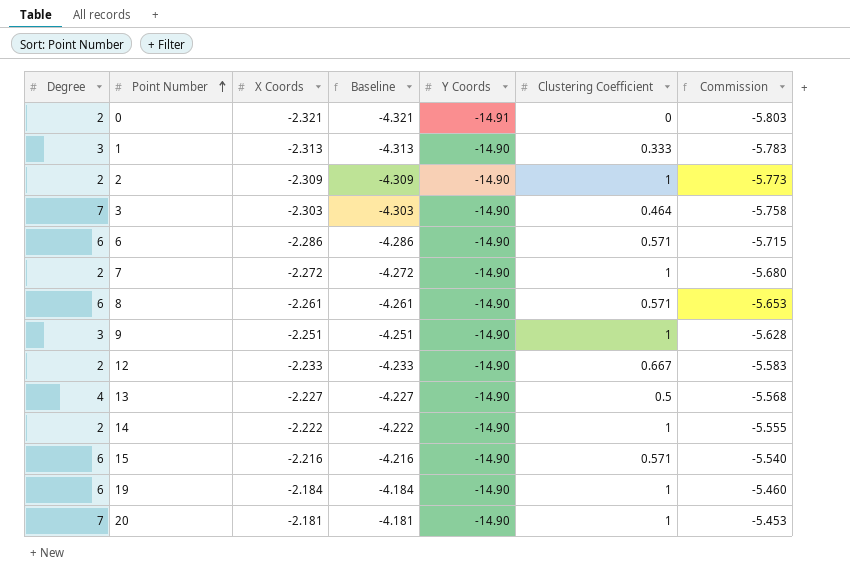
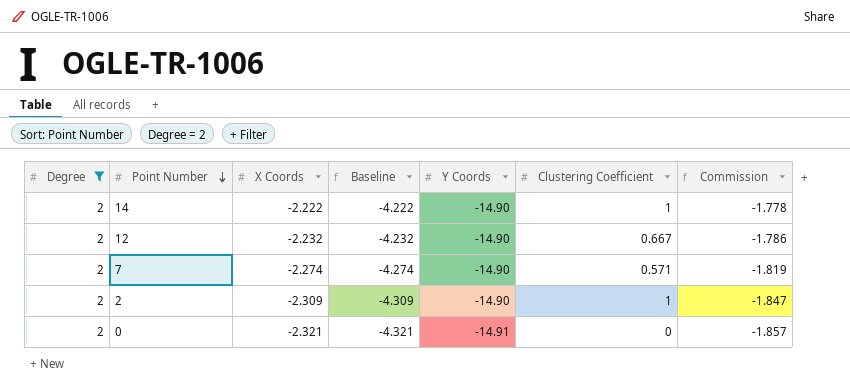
filter: none -> Degree = 2
row order: Point Number ascending -> Point Number descending
column Commission | formula: [X Coords] * 2.5 -> [X Coords] * 0.8
12 | X Coords: -2.233 -> -2.232
12 | Baseline: -4.233 -> -4.232
7 | X Coords: -2.272 -> -2.274
7 | Baseline: -4.272 -> -4.274
7 | Clustering Coefficient: 1 -> 0.571

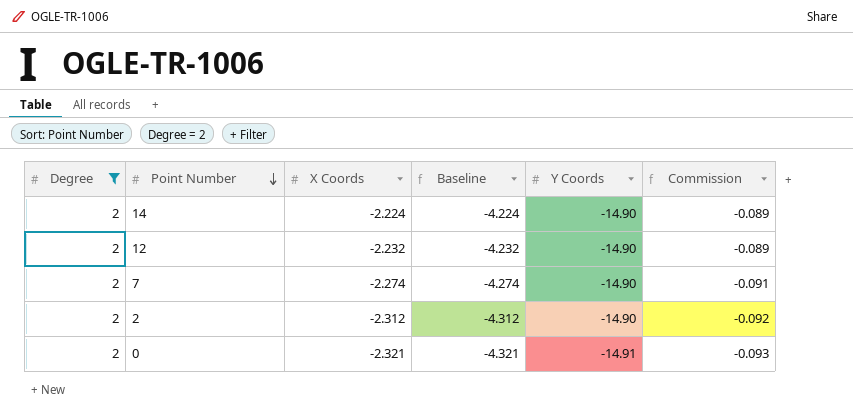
column Clustering Coefficient | position: 6 -> none
column Commission | formula: [X Coords] * 0.8 -> [X Coords] * 0.04
14 | X Coords: -2.222 -> -2.224
14 | Baseline: -4.222 -> -4.224
2 | X Coords: -2.309 -> -2.312
2 | Baseline: -4.309 -> -4.312

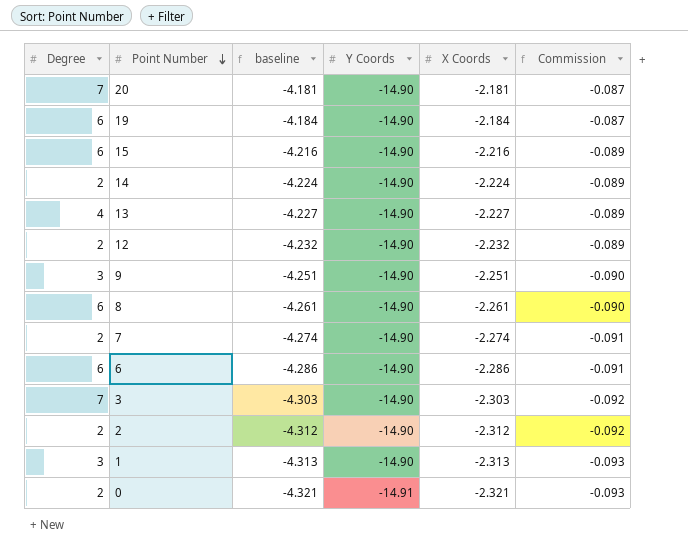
filter: Degree = 2 -> none
column name: Baseline -> baseline
column X Coords | position: 3 -> 5

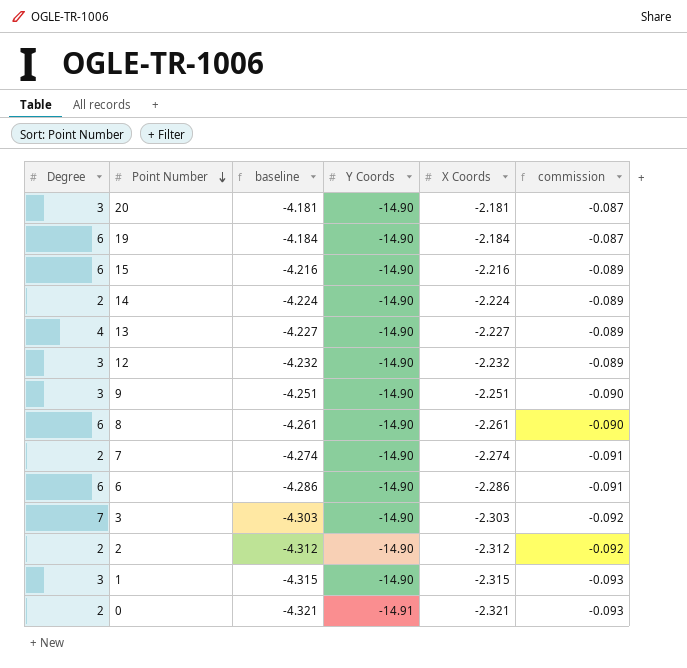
column name: Commission -> commission
20 | Degree: 7 -> 3
12 | Degree: 2 -> 3
1 | baseline: -4.313 -> -4.315
1 | X Coords: -2.313 -> -2.315

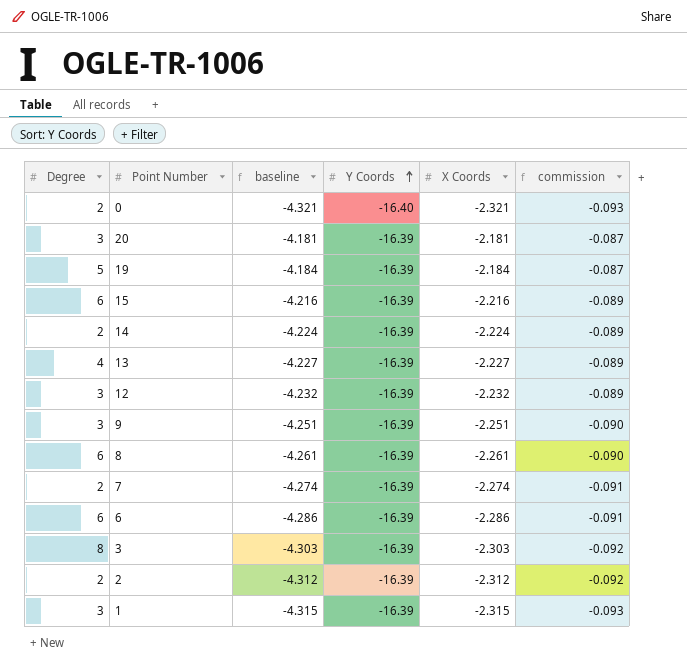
row order: Point Number descending -> Y Coords ascending
0 | Y Coords: -14.91 -> -16.40
20 | Y Coords: -14.90 -> -16.39
19 | Degree: 6 -> 5
19 | Y Coords: -14.90 -> -16.39
15 | Y Coords: -14.90 -> -16.39
14 | Y Coords: -14.90 -> -16.39
13 | Y Coords: -14.90 -> -16.39
12 | Y Coords: -14.90 -> -16.39
9 | Y Coords: -14.90 -> -16.39
8 | Y Coords: -14.90 -> -16.39
7 | Y Coords: -14.90 -> -16.39
6 | Y Coords: -14.90 -> -16.39
3 | Degree: 7 -> 8
3 | Y Coords: -14.90 -> -16.39
2 | Y Coords: -14.90 -> -16.39
1 | Y Coords: -14.90 -> -16.39

